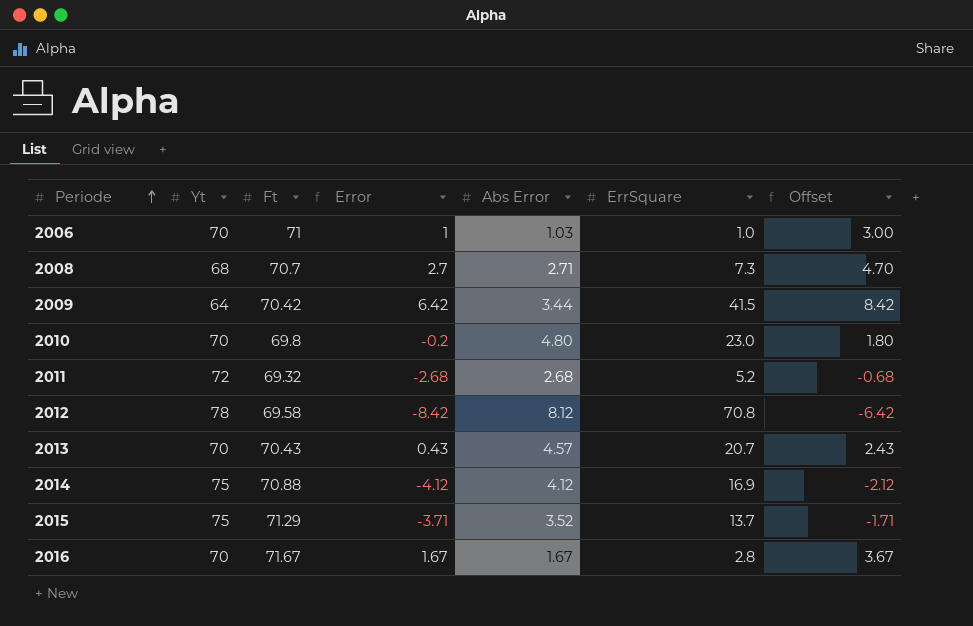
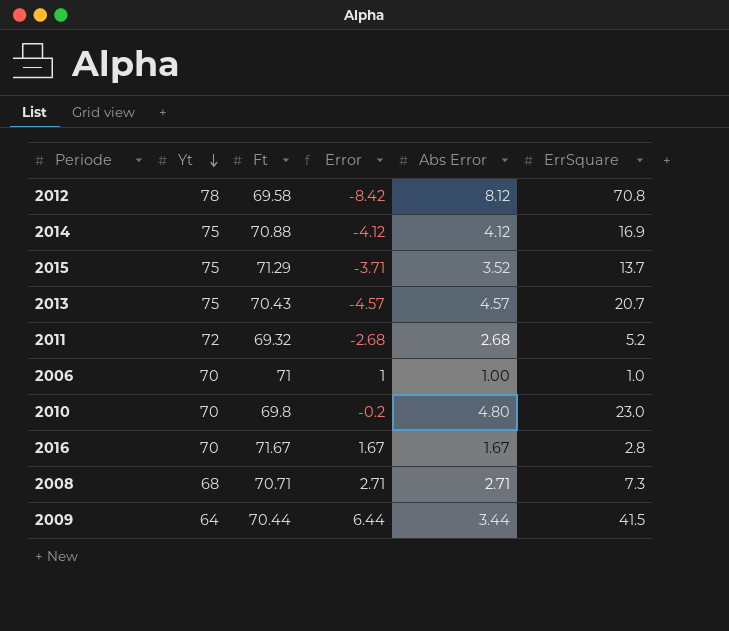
row order: Periode ascending -> Yt descending
column Offset | formula: [Error] + 2 -> none
2013 | Yt: 70 -> 75
2013 | Error: 0.43 -> -4.57
2006 | Abs Error: 1.03 -> 1.00
2008 | Ft: 70.7 -> 70.71
2008 | Error: 2.7 -> 2.71
2009 | Ft: 70.42 -> 70.44
2009 | Error: 6.42 -> 6.44

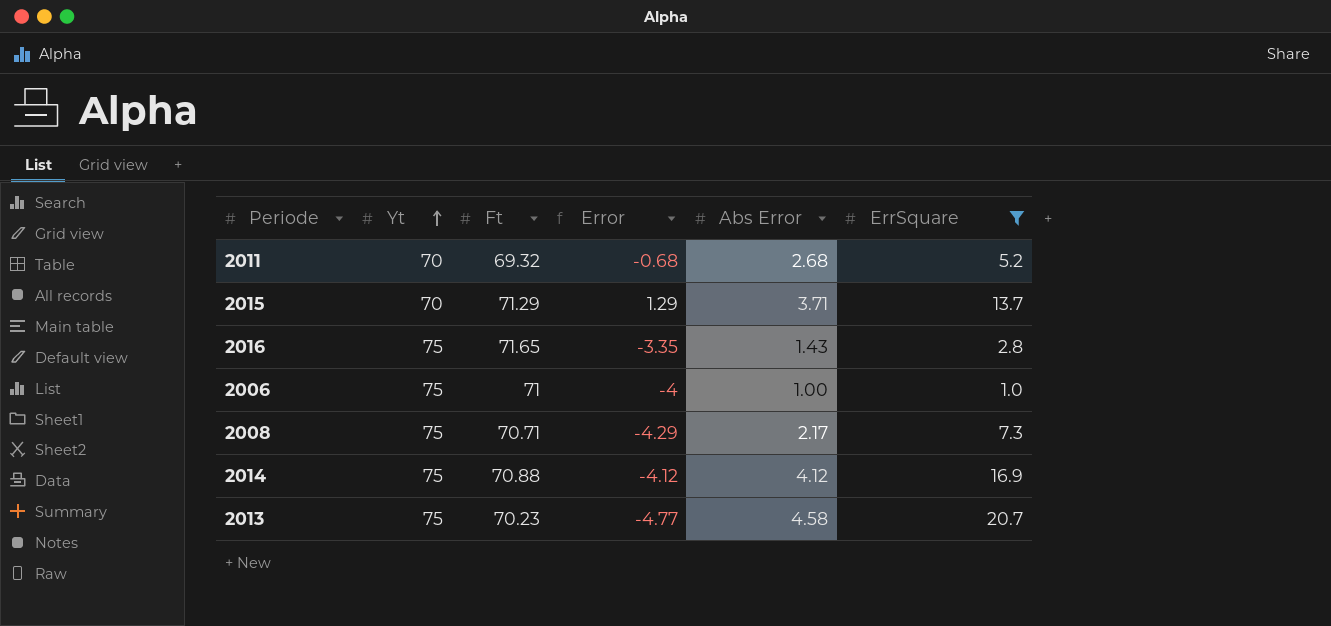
filter: none -> ErrSquare <= 20.7
row order: Yt descending -> Yt ascending
2011 | Yt: 72 -> 70
2011 | Error: -2.68 -> -0.68
2015 | Yt: 75 -> 70
2015 | Error: -3.71 -> 1.29
2015 | Abs Error: 3.52 -> 3.71
2016 | Yt: 70 -> 75
2016 | Ft: 71.67 -> 71.65
2016 | Error: 1.67 -> -3.35
2016 | Abs Error: 1.67 -> 1.43
2006 | Yt: 70 -> 75
2006 | Error: 1 -> -4
2008 | Yt: 68 -> 75
2008 | Error: 2.71 -> -4.29
2008 | Abs Error: 2.71 -> 2.17
2013 | Ft: 70.43 -> 70.23
2013 | Error: -4.57 -> -4.77
2013 | Abs Error: 4.57 -> 4.58

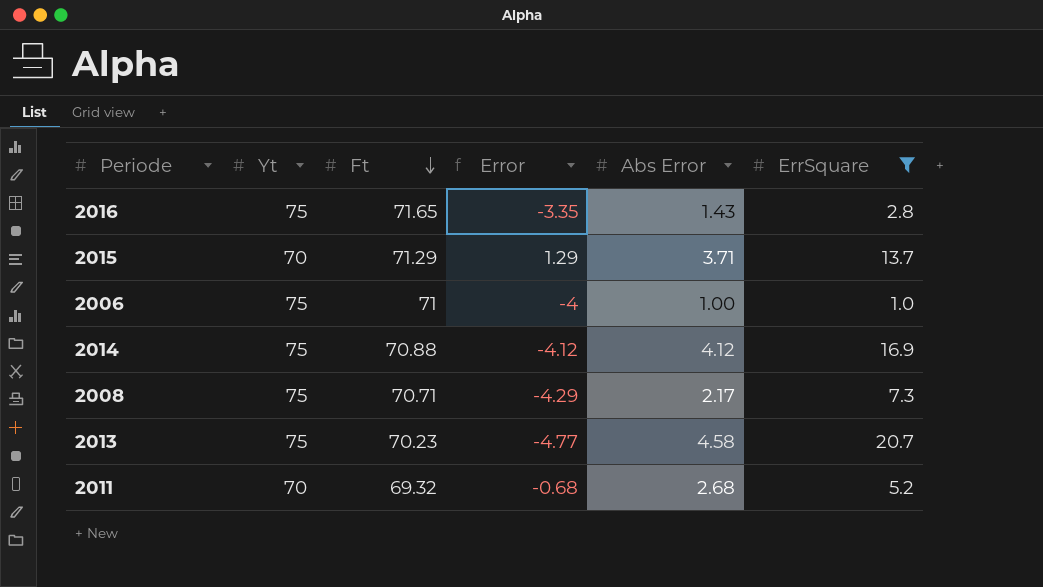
row order: Yt ascending -> Ft descending

